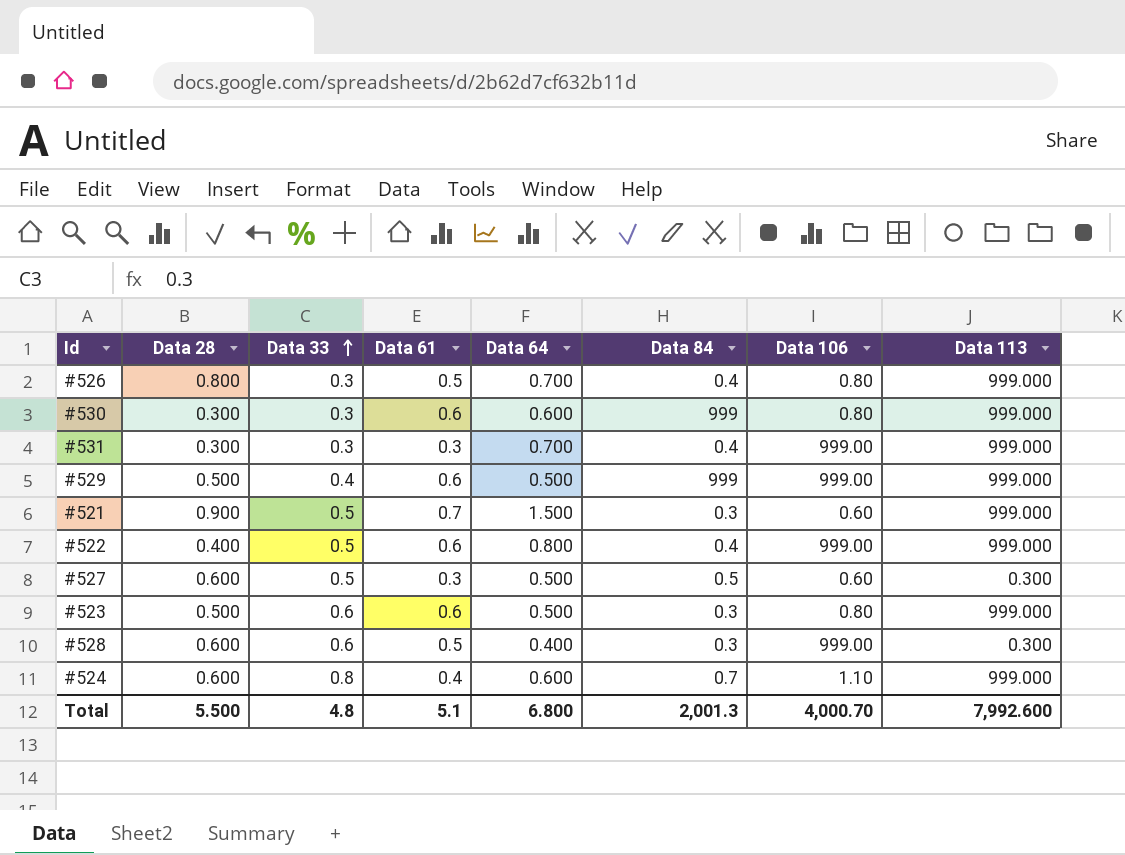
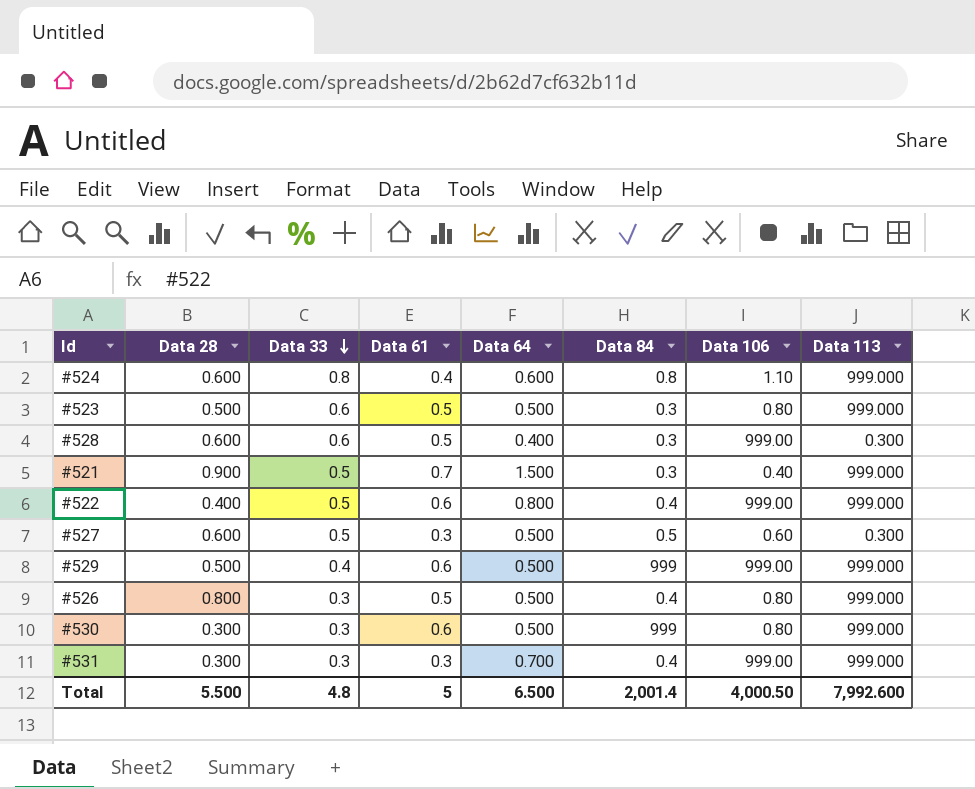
row order: Data 33 ascending -> Data 33 descending
#524 | Data 84: 0.7 -> 0.8
#523 | Data 61: 0.6 -> 0.5
#521 | Data 106: 0.60 -> 0.40
#526 | Data 64: 0.700 -> 0.500
#530 | Data 64: 0.600 -> 0.500
Total | Data 61: 5.1 -> 5
Total | Data 64: 6.800 -> 6.500
Total | Data 84: 2,001.3 -> 2,001.4
Total | Data 106: 4,000.70 -> 4,000.50

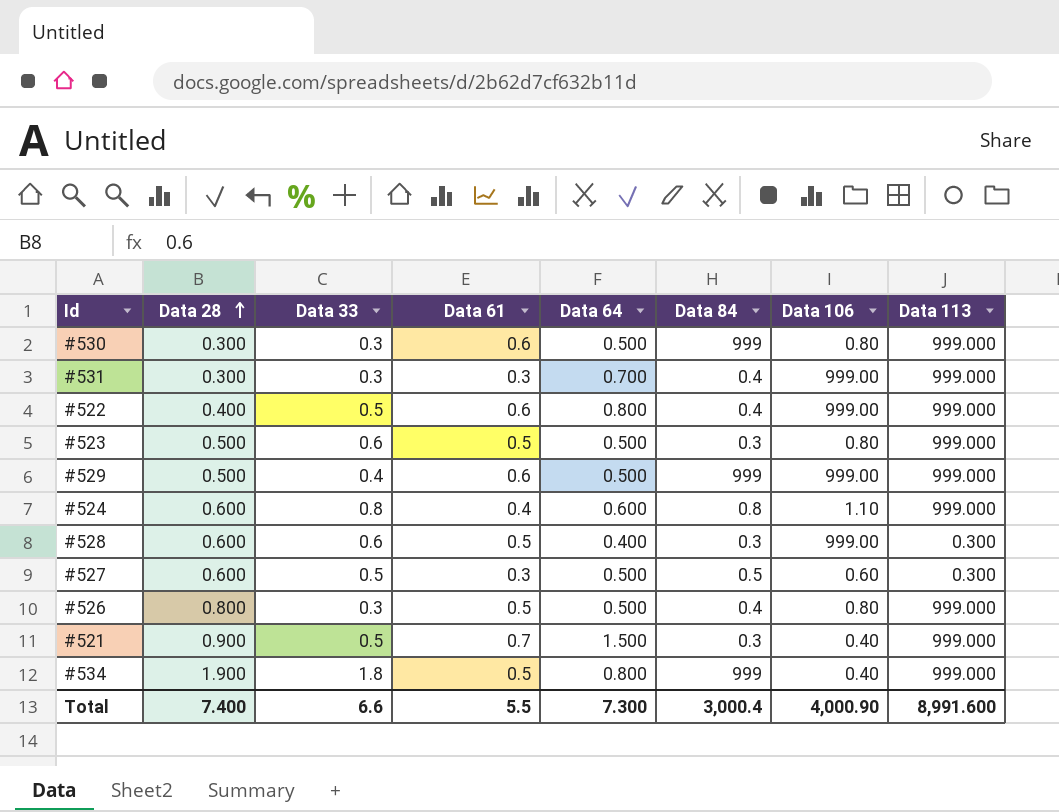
row order: Data 33 descending -> Data 28 ascending
row #534: none -> 1.900 | 1.8 | 0.5 | 0.800 | 999 | 0.40 | 999.000
Total | Data 28: 5.500 -> 7.400
Total | Data 33: 4.8 -> 6.6
Total | Data 61: 5 -> 5.5
Total | Data 64: 6.500 -> 7.300
Total | Data 84: 2,001.4 -> 3,000.4
Total | Data 106: 4,000.50 -> 4,000.90
Total | Data 113: 7,992.600 -> 8,991.600

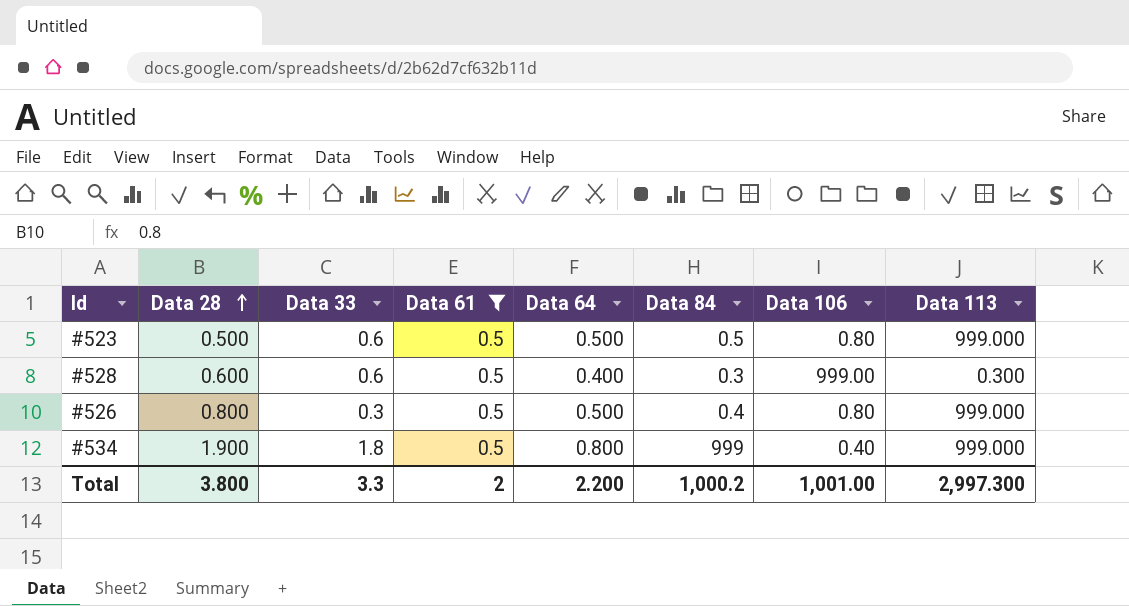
filter: none -> Data 61 = 0.5
#523 | Data 84: 0.3 -> 0.5
Total | Data 28: 7.400 -> 3.800
Total | Data 33: 6.6 -> 3.3
Total | Data 61: 5.5 -> 2
Total | Data 64: 7.300 -> 2.200
Total | Data 84: 3,000.4 -> 1,000.2
Total | Data 106: 4,000.90 -> 1,001.00
Total | Data 113: 8,991.600 -> 2,997.300

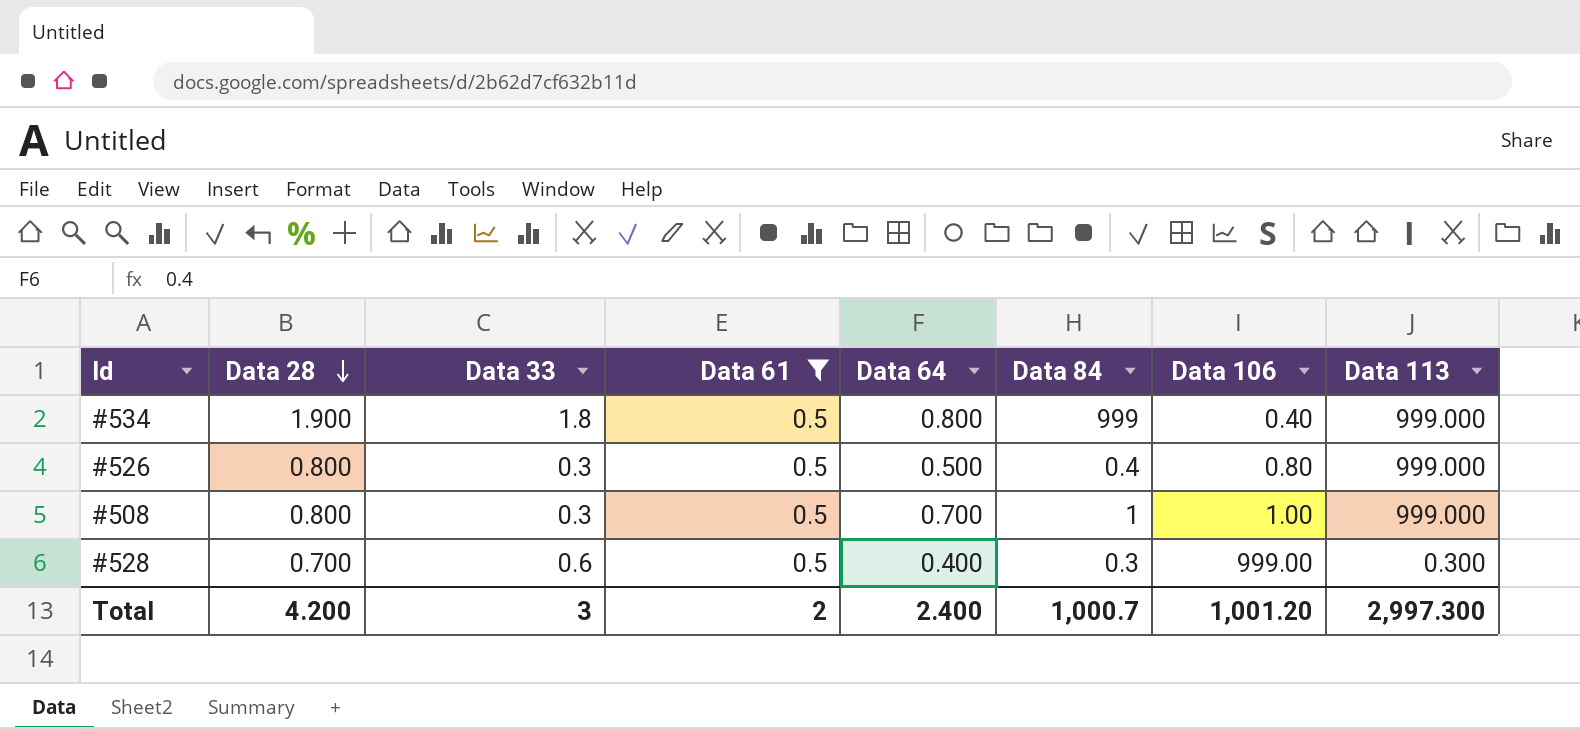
row order: Data 28 ascending -> Data 28 descending
row #523: 0.500 | 0.6 | 0.5 | 0.500 | 0.5 | 0.80 | 999.000 -> none
row #508: none -> 0.800 | 0.3 | 0.5 | 0.700 | 1 | 1.00 | 999.000
#528 | Data 28: 0.600 -> 0.700
Total | Data 28: 3.800 -> 4.200
Total | Data 33: 3.3 -> 3
Total | Data 64: 2.200 -> 2.400
Total | Data 84: 1,000.2 -> 1,000.7
Total | Data 106: 1,001.00 -> 1,001.20

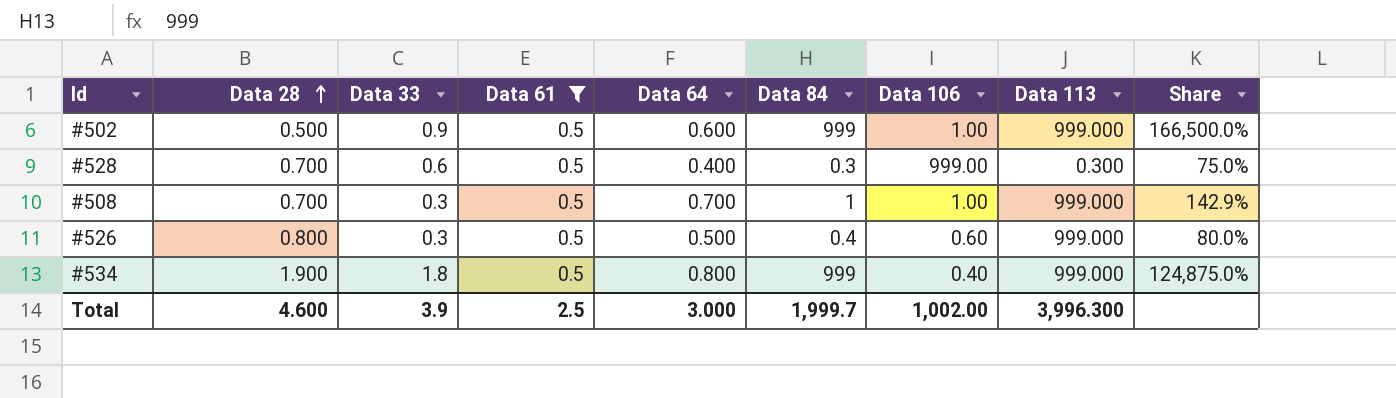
row order: Data 28 descending -> Data 28 ascending
column Share | formula: none -> [Data 84] / [Data 64]
row #502: none -> 0.500 | 0.9 | 0.5 | 0.600 | 999 | 1.00 | 999.000 | 166,500.0%
#508 | Data 28: 0.800 -> 0.700
#526 | Data 106: 0.80 -> 0.60
Total | Data 28: 4.200 -> 4.600
Total | Data 33: 3 -> 3.9
Total | Data 61: 2 -> 2.5
Total | Data 64: 2.400 -> 3.000
Total | Data 84: 1,000.7 -> 1,999.7
Total | Data 106: 1,001.20 -> 1,002.00
Total | Data 113: 2,997.300 -> 3,996.300

